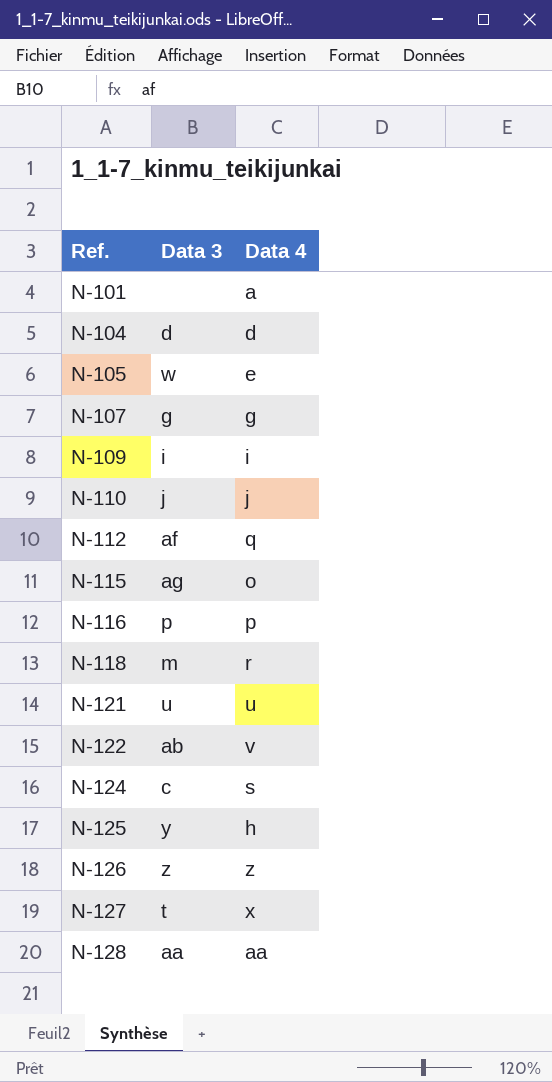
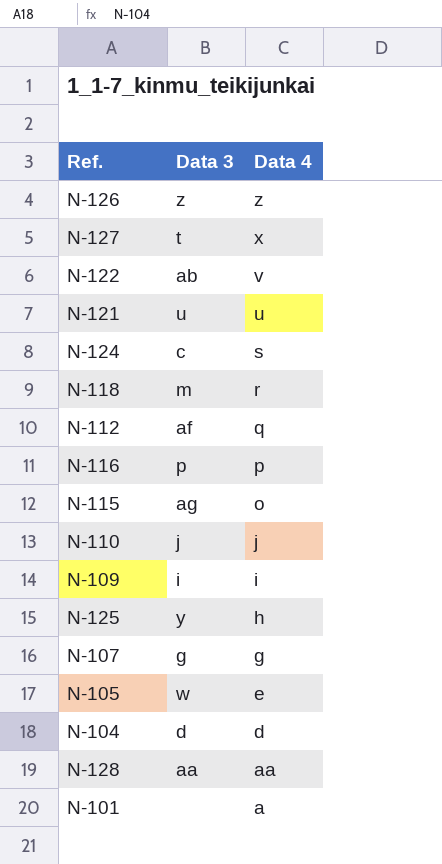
row order: Ref. ascending -> Data 4 descending

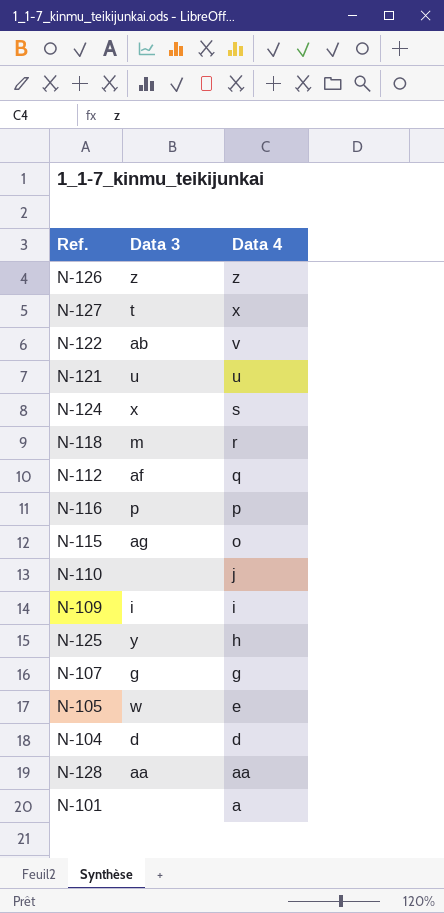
N-124 | Data 3: c -> x
N-110 | Data 3: j -> none

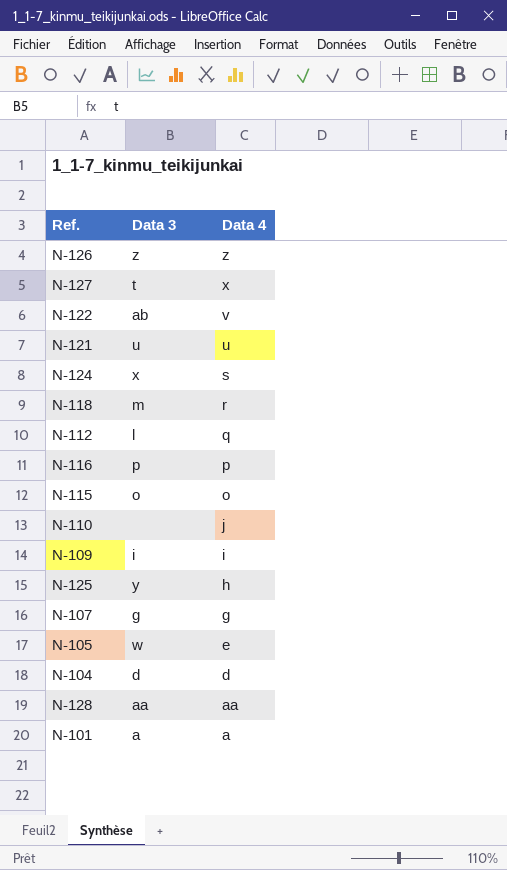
N-112 | Data 3: af -> l
N-115 | Data 3: ag -> o
N-101 | Data 3: none -> a

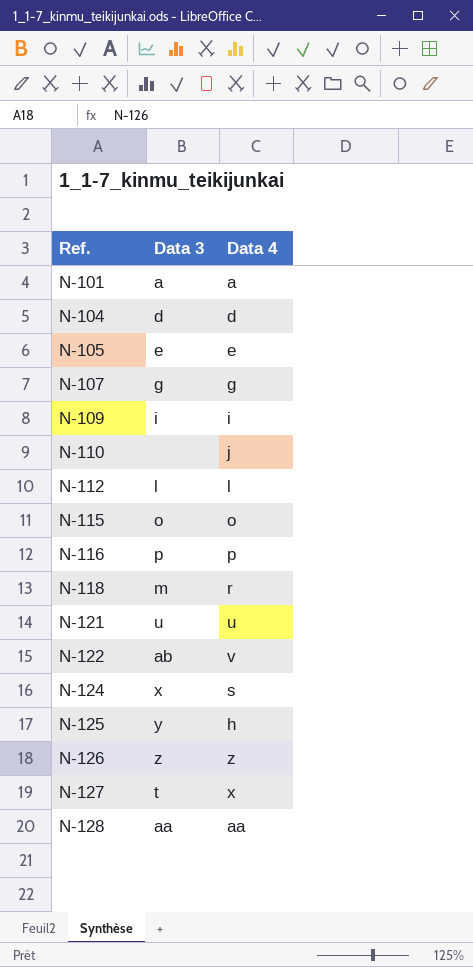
row order: Data 4 descending -> Ref. ascending
N-105 | Data 3: w -> e
N-112 | Data 4: q -> l

